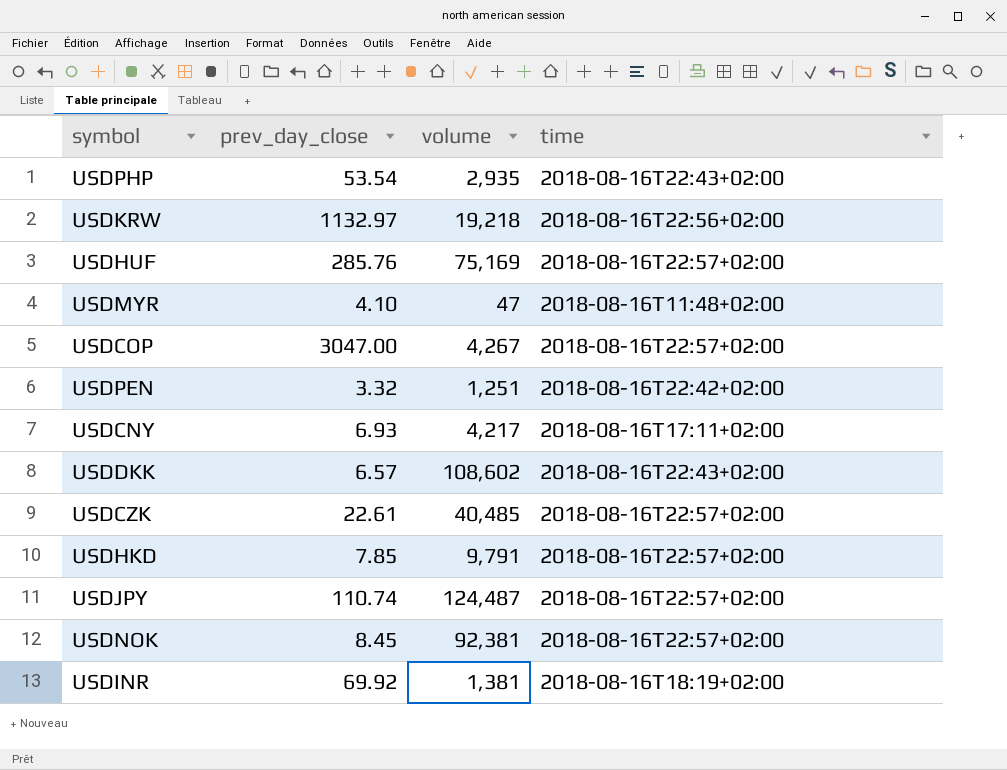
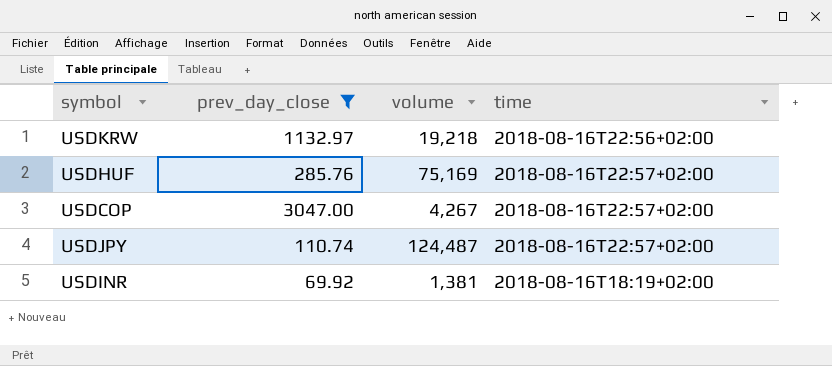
filter: none -> prev_day_close >= 69.92

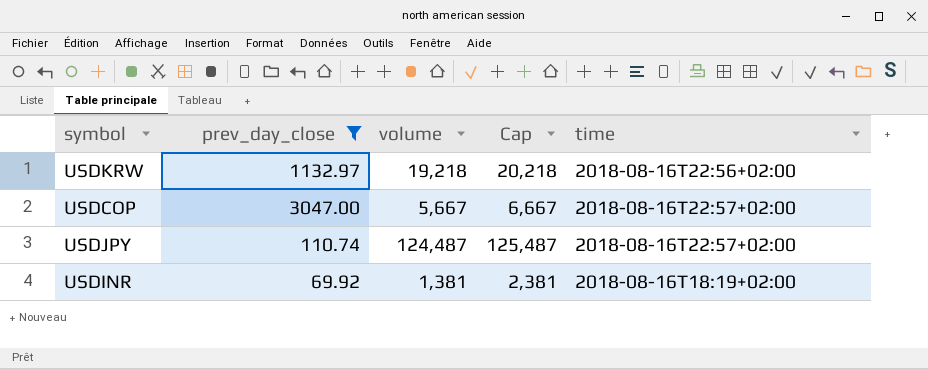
column Cap | formula: none -> [volume] + 1000
row USDHUF: 285.76 | 75,169 | 2018-08-16T22:57+02:00 -> none
USDCOP | volume: 4,267 -> 5,667

